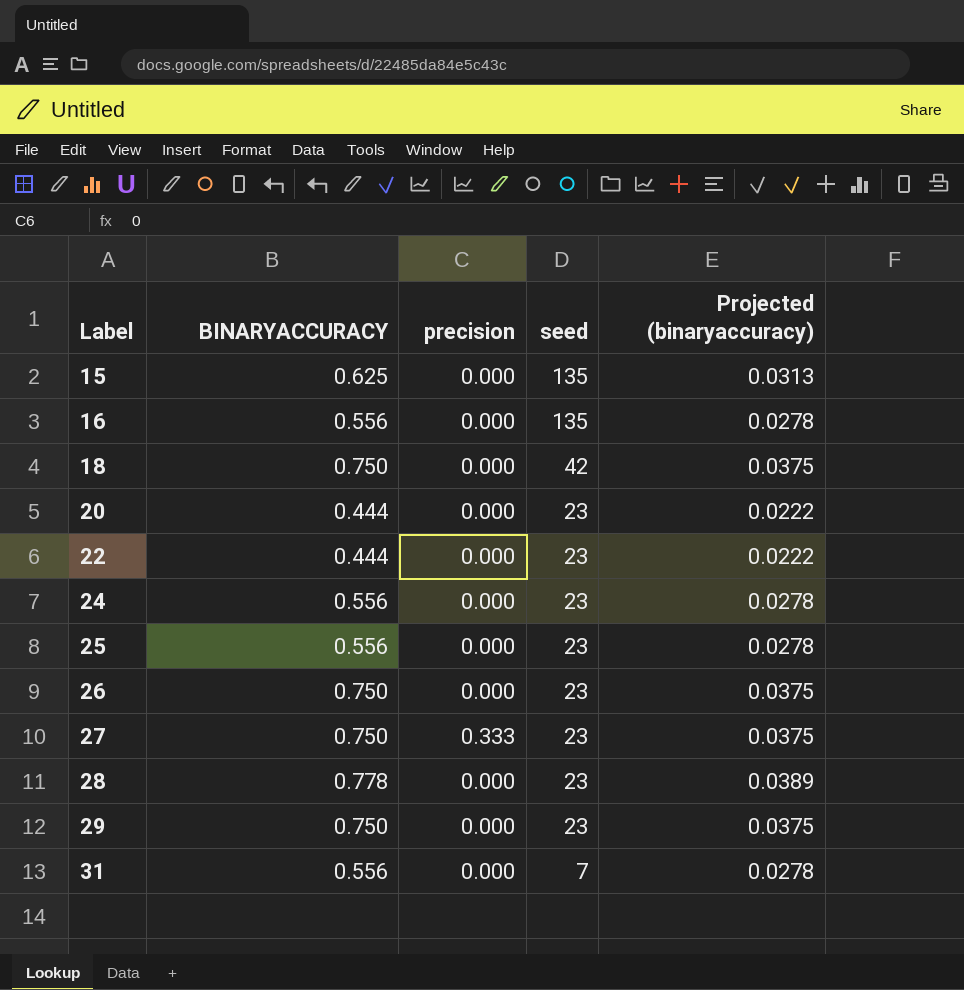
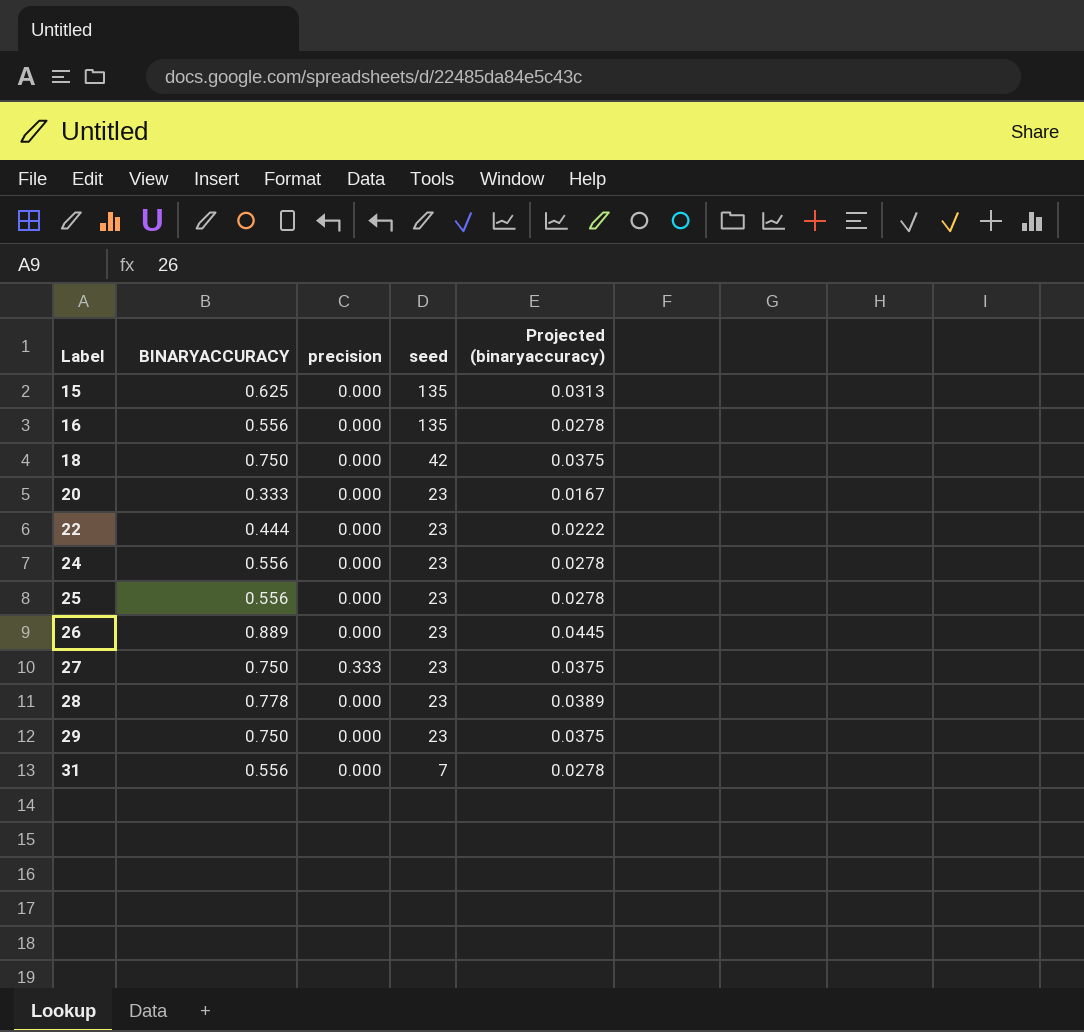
20 | BINARYACCURACY: 0.444 -> 0.333
20 | Projected (binaryaccuracy): 0.0222 -> 0.0167
26 | BINARYACCURACY: 0.750 -> 0.889
26 | Projected (binaryaccuracy): 0.0375 -> 0.0445

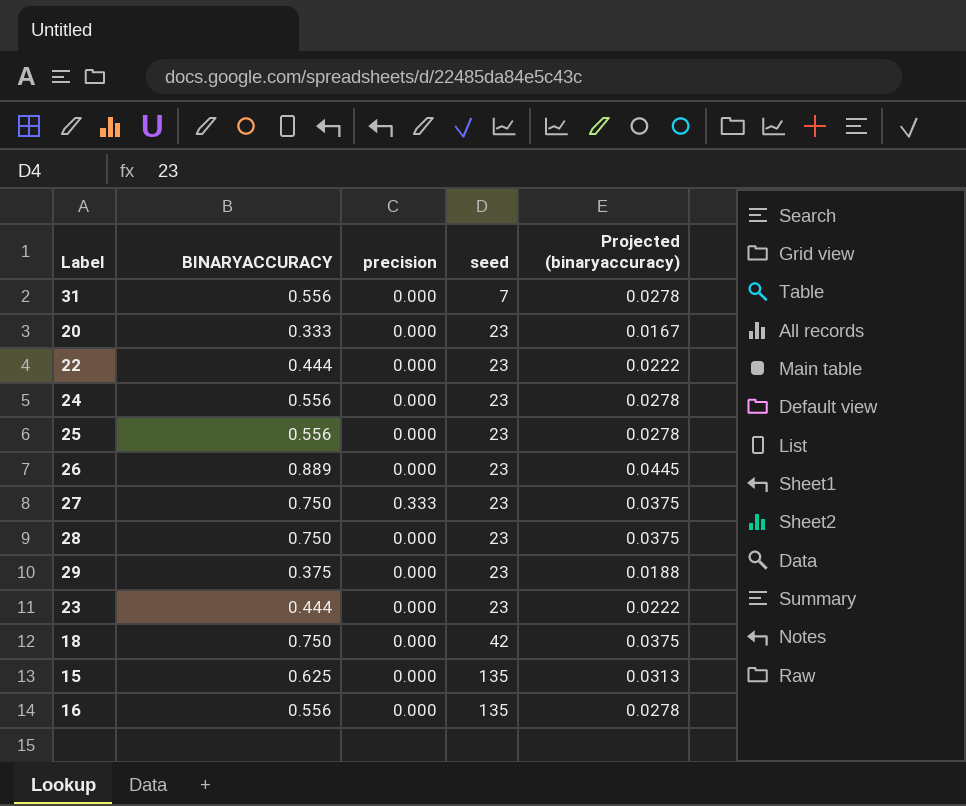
row order: Label ascending -> seed ascending
28 | BINARYACCURACY: 0.778 -> 0.750
28 | Projected (binaryaccuracy): 0.0389 -> 0.0375
29 | BINARYACCURACY: 0.750 -> 0.375
29 | Projected (binaryaccuracy): 0.0375 -> 0.0188
row 23: none -> 0.444 | 0.000 | 23 | 0.0222

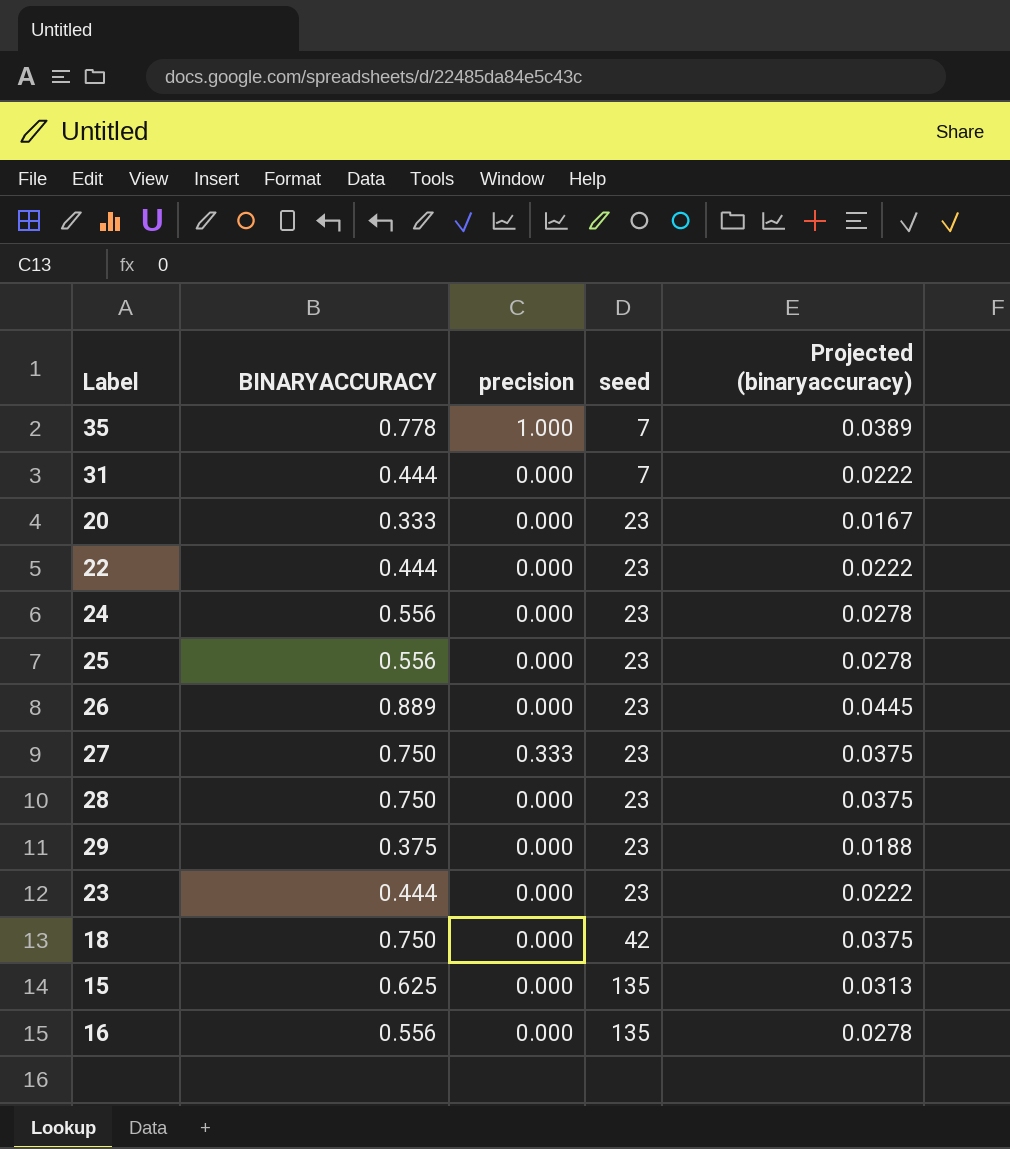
row 35: none -> 0.778 | 1.000 | 7 | 0.0389
31 | BINARYACCURACY: 0.556 -> 0.444
31 | Projected (binaryaccuracy): 0.0278 -> 0.0222

